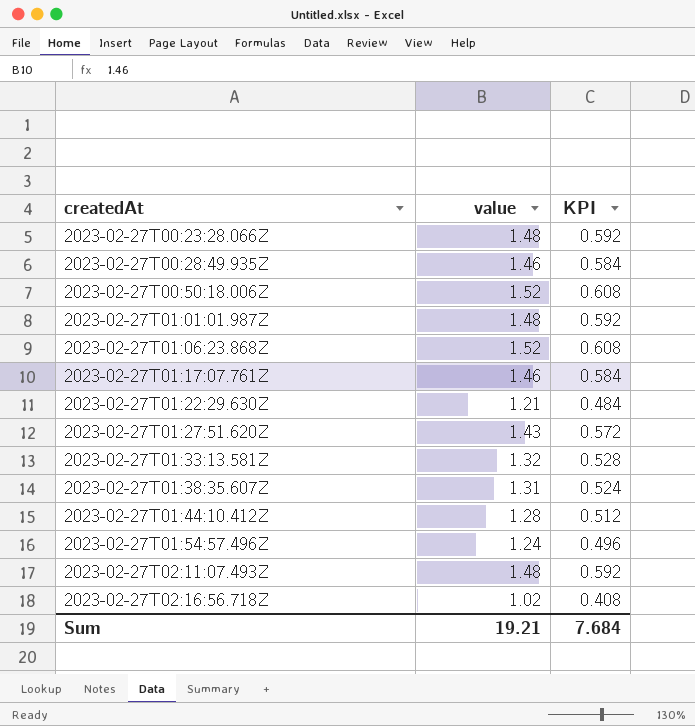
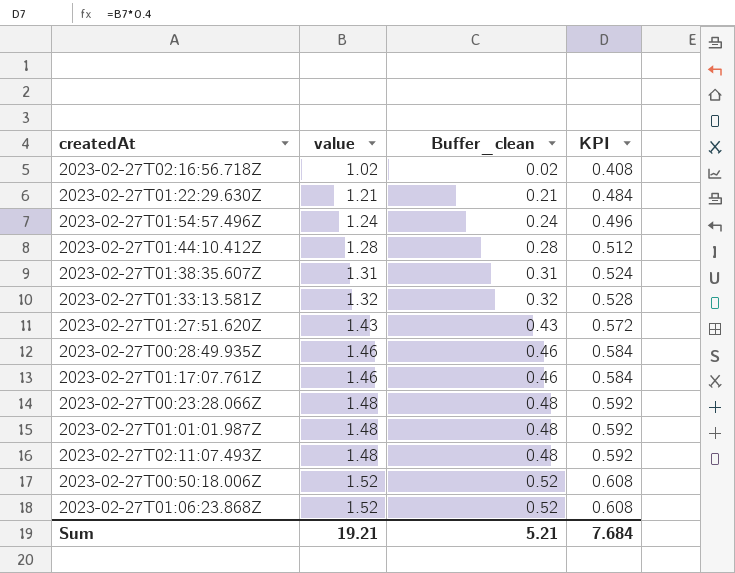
row order: createdAt ascending -> value ascending
column Buffer_clean | formula: none -> [value] - 1

